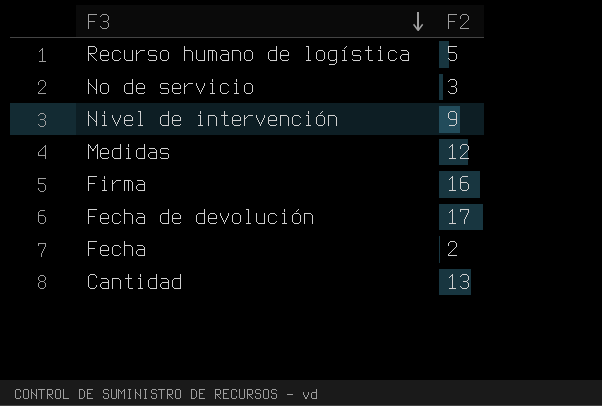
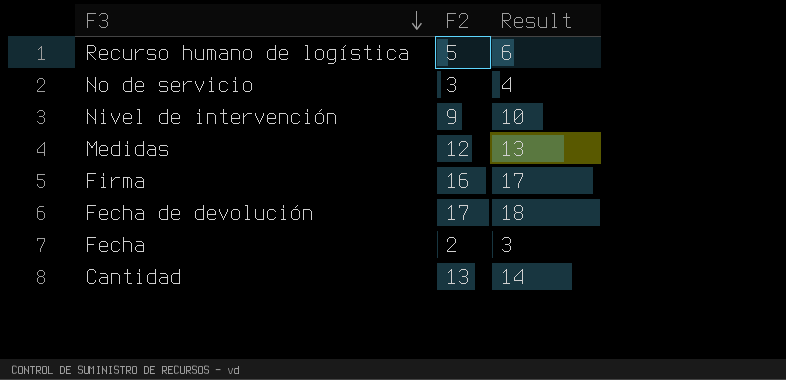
column Result | formula: none -> [F2] + 1

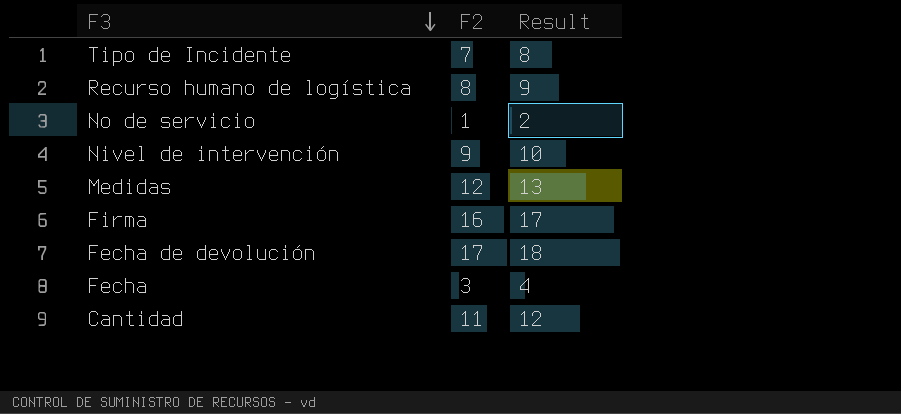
row Tipo de Incidente: none -> 7 | 8
Recurso humano de logística | F2: 5 -> 8
Recurso humano de logística | Result: 6 -> 9
No de servicio | F2: 3 -> 1
No de servicio | Result: 4 -> 2
Fecha | F2: 2 -> 3
Fecha | Result: 3 -> 4
Cantidad | F2: 13 -> 11
Cantidad | Result: 14 -> 12

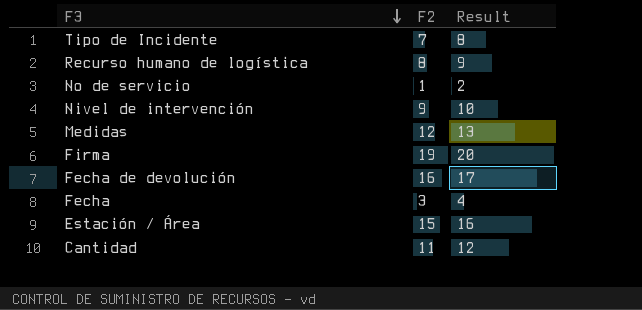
Firma | F2: 16 -> 19
Firma | Result: 17 -> 20
Fecha de devolución | F2: 17 -> 16
Fecha de devolución | Result: 18 -> 17
row Estación / Área: none -> 15 | 16

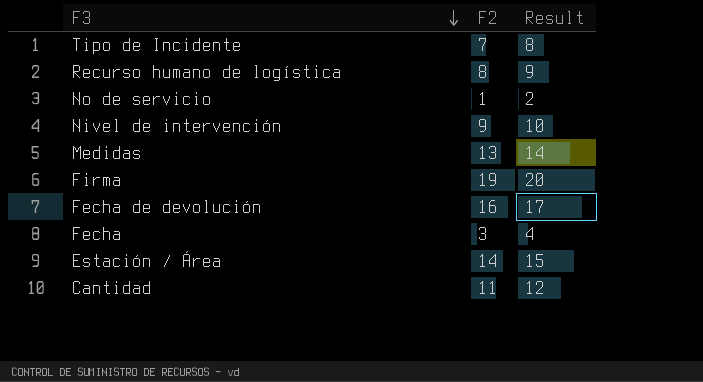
Medidas | F2: 12 -> 13
Medidas | Result: 13 -> 14
Estación / Área | F2: 15 -> 14
Estación / Área | Result: 16 -> 15

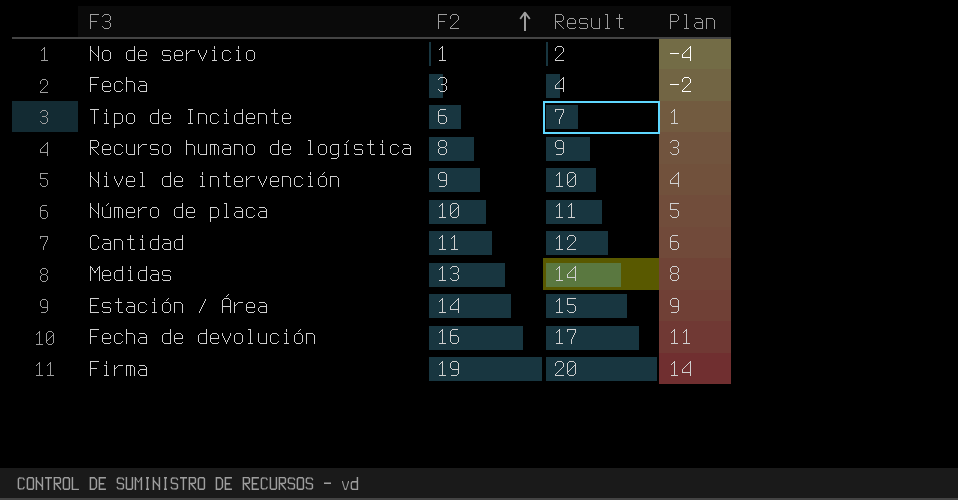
row order: F3 descending -> F2 ascending
column Plan | formula: none -> [F2] - 5
Tipo de Incidente | F2: 7 -> 6
Tipo de Incidente | Result: 8 -> 7
row Número de placa: none -> 10 | 11 | 5

